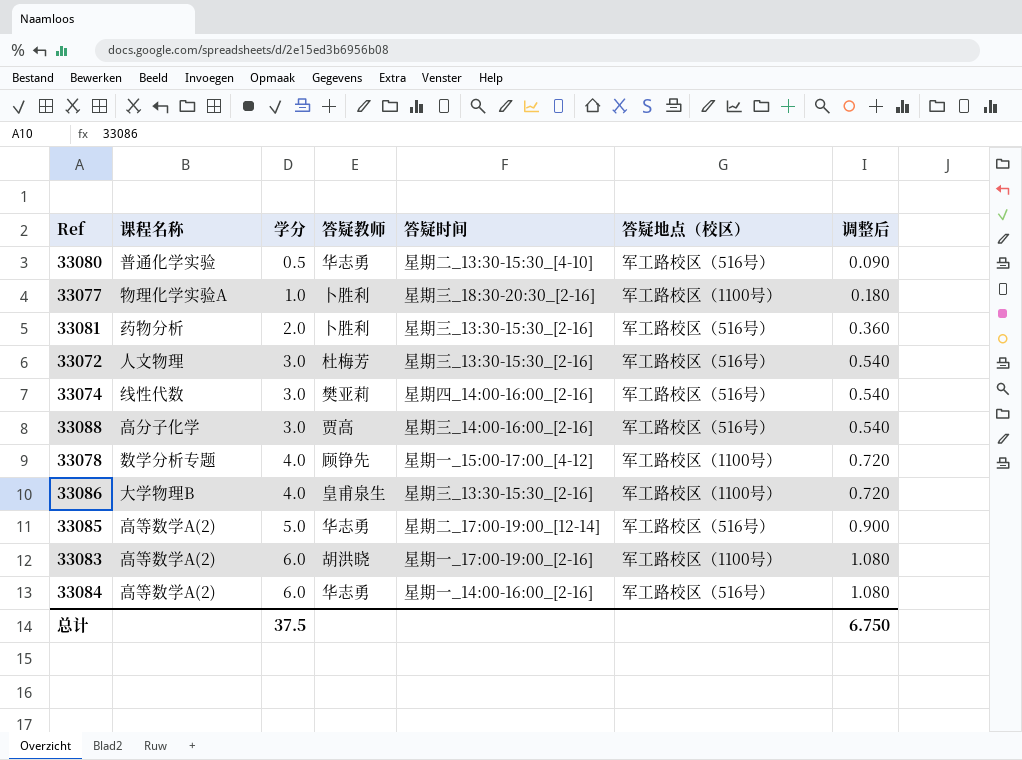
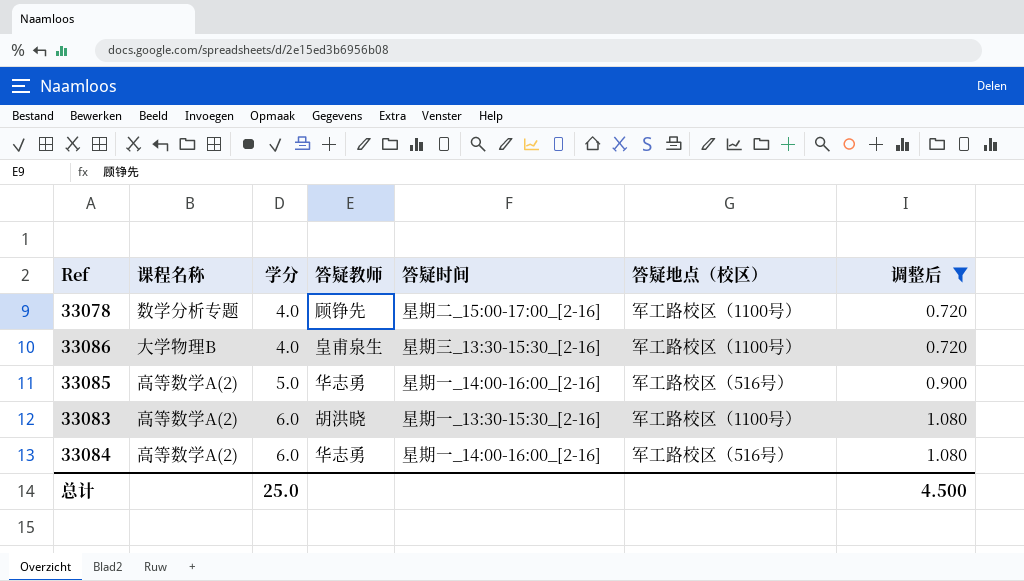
filter: none -> 调整后 >= 0.720
33078 | 答疑时间: 星期一_15:00-17:00_[4-12] -> 星期二_15:00-17:00_[2-16]
33085 | 答疑时间: 星期二_17:00-19:00_[12-14] -> 星期一_14:00-16:00_[2-16]
33083 | 答疑时间: 星期一_17:00-19:00_[2-16] -> 星期一_13:30-15:30_[2-16]
总计 | 学分: 37.5 -> 25.0
总计 | 调整后: 6.750 -> 4.500

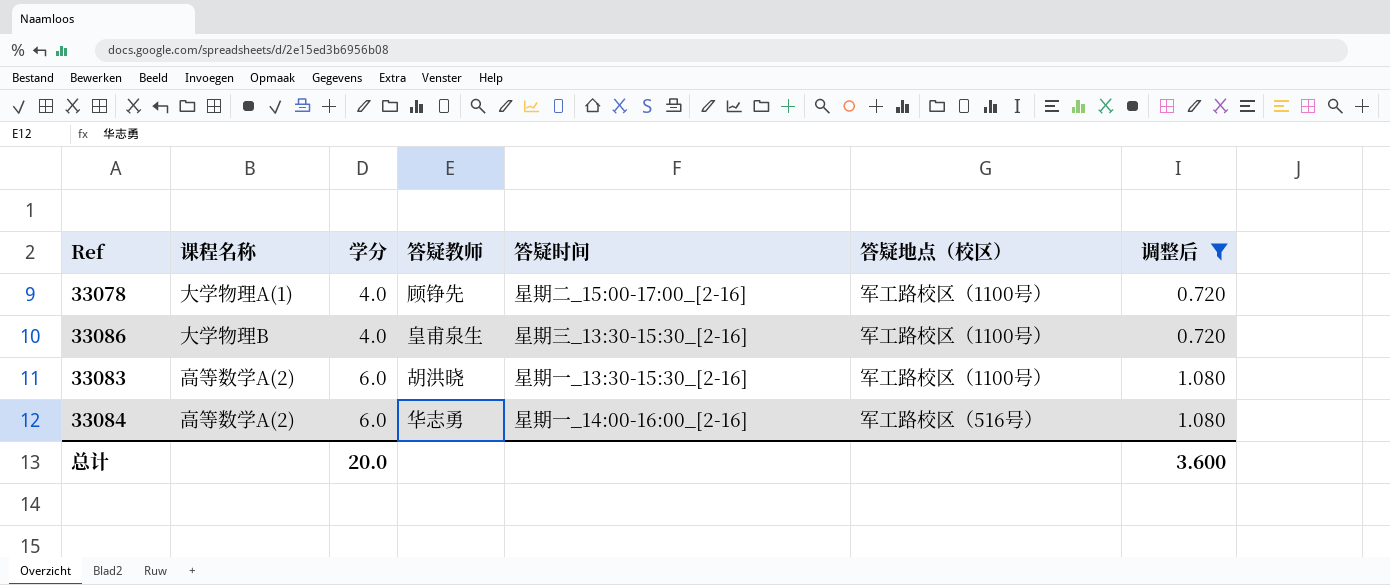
row 33085: 高等数学A(2) | 5.0 | 华志勇 | 星期一_14:00-16:00_[2-16] | 军工路校区（516号） | 0.900 -> none
33078 | 课程名称: 数学分析专题 -> 大学物理A(1)
总计 | 学分: 25.0 -> 20.0
总计 | 调整后: 4.500 -> 3.600

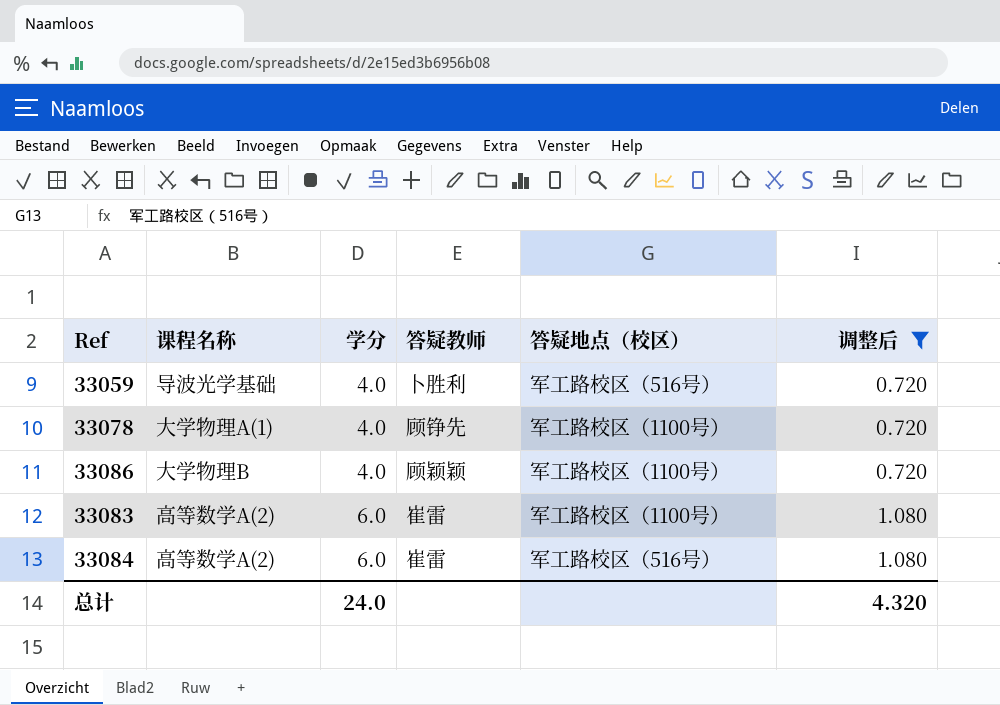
column 答疑时间 | position: 5 -> none
row 33059: none -> 导波光学基础 | 4.0 | 卜胜利 | 军工路校区（516号） | 0.720
33086 | 答疑教师: 皇甫泉生 -> 顾颖颖
33083 | 答疑教师: 胡洪晓 -> 崔雷
33084 | 答疑教师: 华志勇 -> 崔雷
总计 | 学分: 20.0 -> 24.0
总计 | 调整后: 3.600 -> 4.320

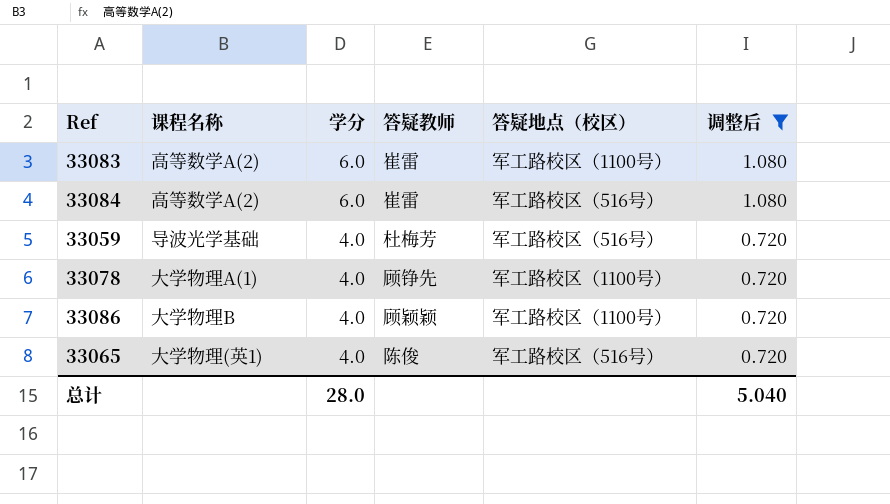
row order: 学分 ascending -> 学分 descending
33059 | 答疑教师: 卜胜利 -> 杜梅芳
row 33065: none -> 大学物理(英1) | 4.0 | 陈俊 | 军工路校区（516号） | 0.720
总计 | 学分: 24.0 -> 28.0
总计 | 调整后: 4.320 -> 5.040

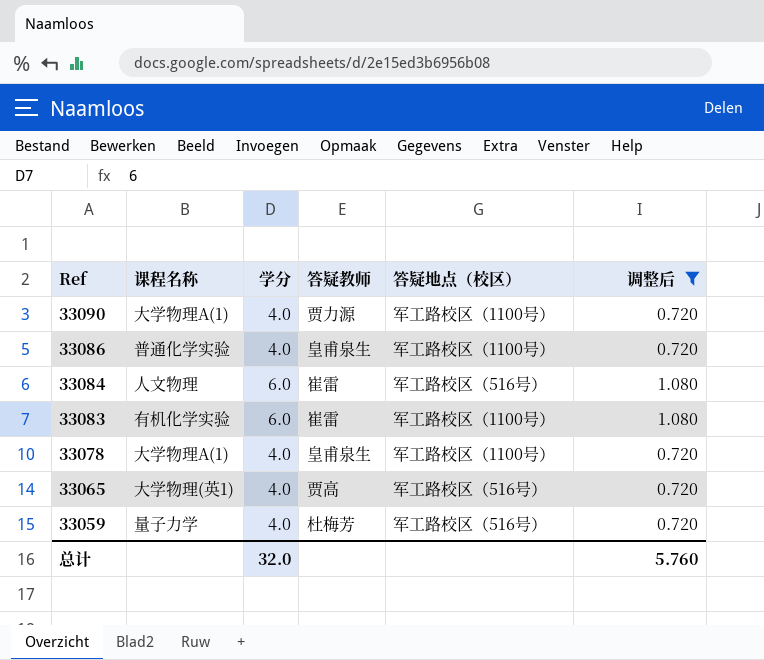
row order: 学分 descending -> Ref descending
row 33090: none -> 大学物理A(1) | 4.0 | 贾力源 | 军工路校区（1100号） | 0.720
33086 | 课程名称: 大学物理B -> 普通化学实验
33086 | 答疑教师: 顾颖颖 -> 皇甫泉生
33084 | 课程名称: 高等数学A(2) -> 人文物理
33083 | 课程名称: 高等数学A(2) -> 有机化学实验
33078 | 答疑教师: 顾铮先 -> 皇甫泉生
33065 | 答疑教师: 陈俊 -> 贾高
33059 | 课程名称: 导波光学基础 -> 量子力学
总计 | 学分: 28.0 -> 32.0
总计 | 调整后: 5.040 -> 5.760

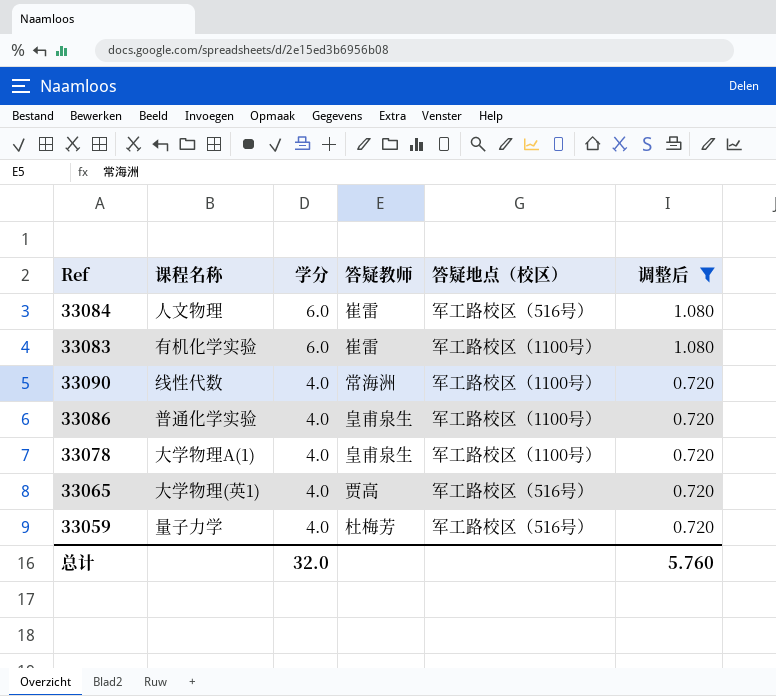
row order: Ref descending -> 学分 descending
33090 | 课程名称: 大学物理A(1) -> 线性代数
33090 | 答疑教师: 贾力源 -> 常海洲

